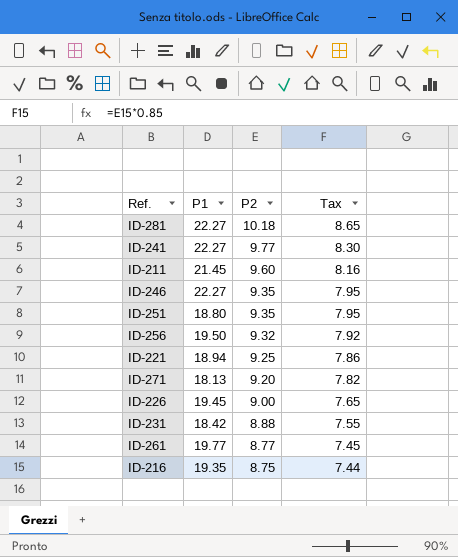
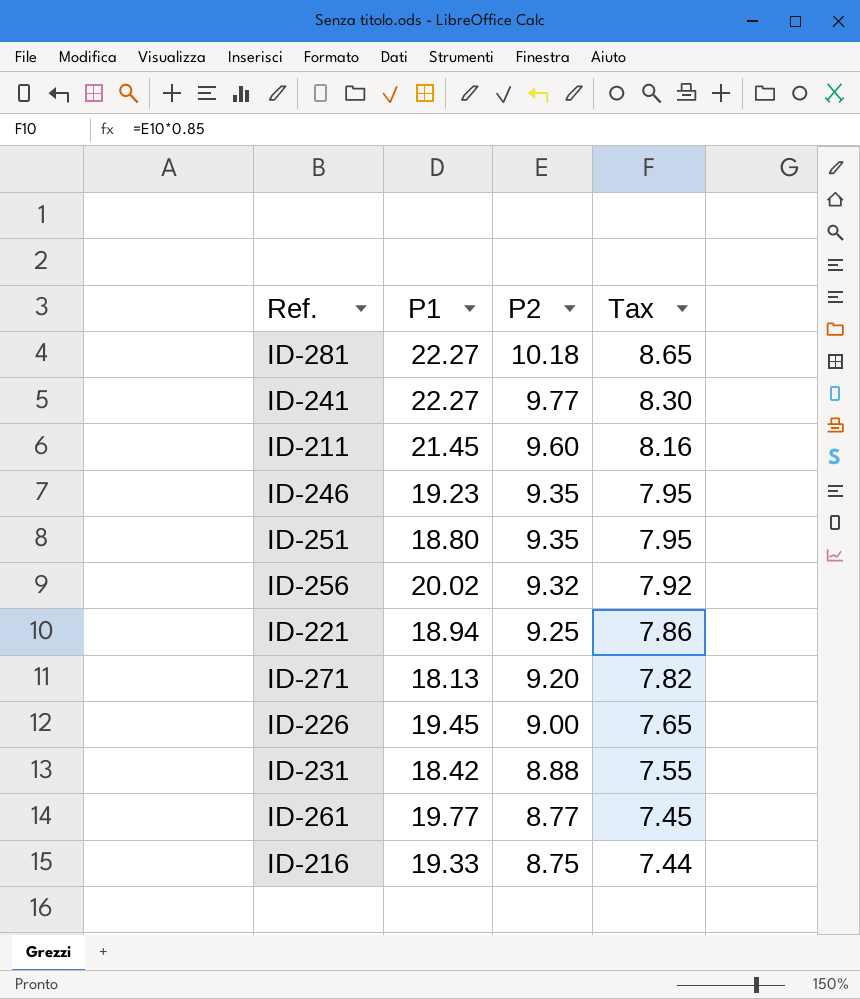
ID-246 | P1: 22.27 -> 19.23
ID-256 | P1: 19.50 -> 20.02
ID-216 | P1: 19.35 -> 19.33

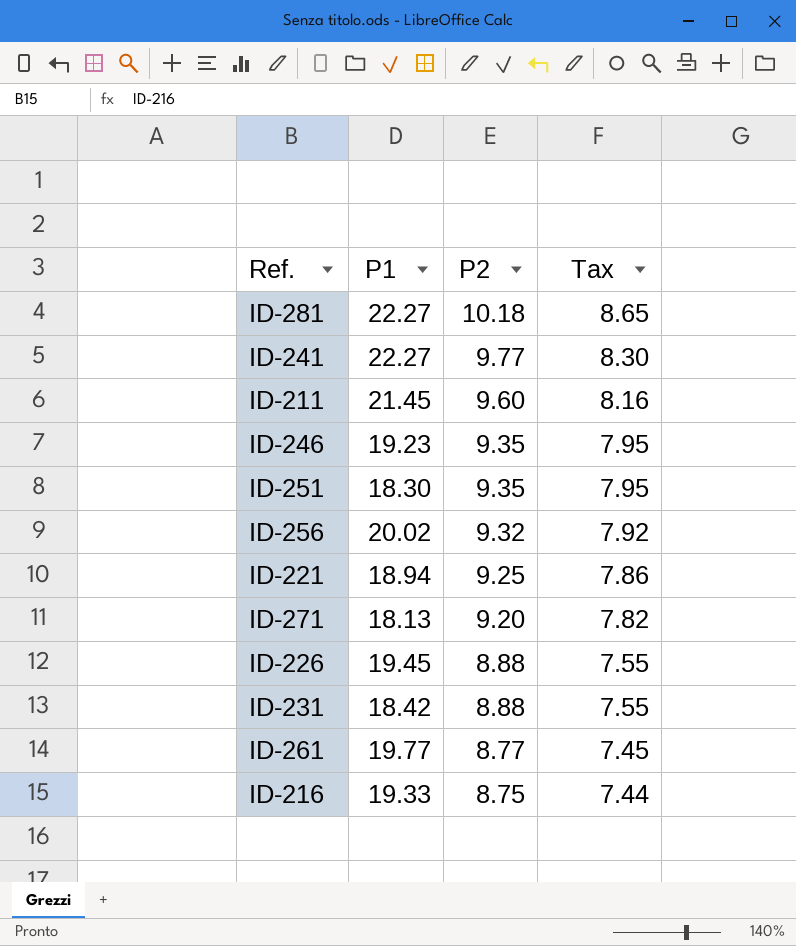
ID-251 | P1: 18.80 -> 18.30
ID-226 | P2: 9.00 -> 8.88
ID-226 | Tax: 7.65 -> 7.55

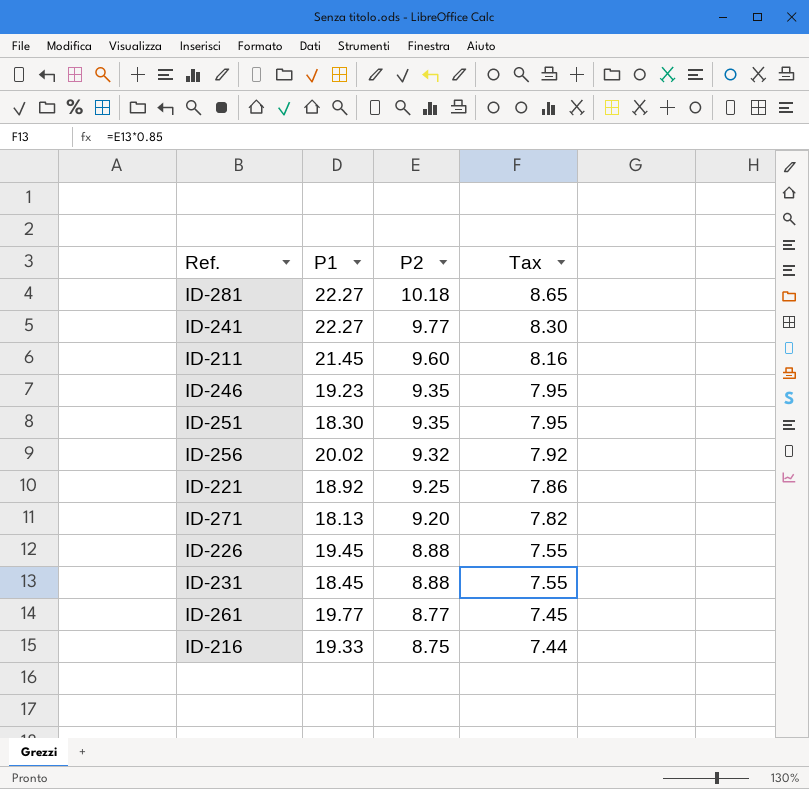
ID-221 | P1: 18.94 -> 18.92
ID-231 | P1: 18.42 -> 18.45

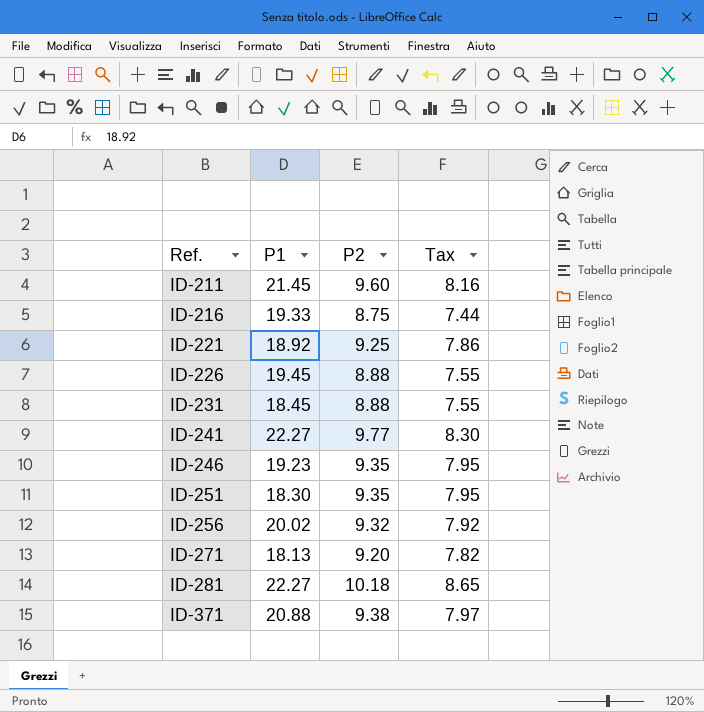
row order: P2 descending -> Ref. ascending
row ID-261: 19.77 | 8.77 | 7.45 -> none
row ID-371: none -> 20.88 | 9.38 | 7.97

